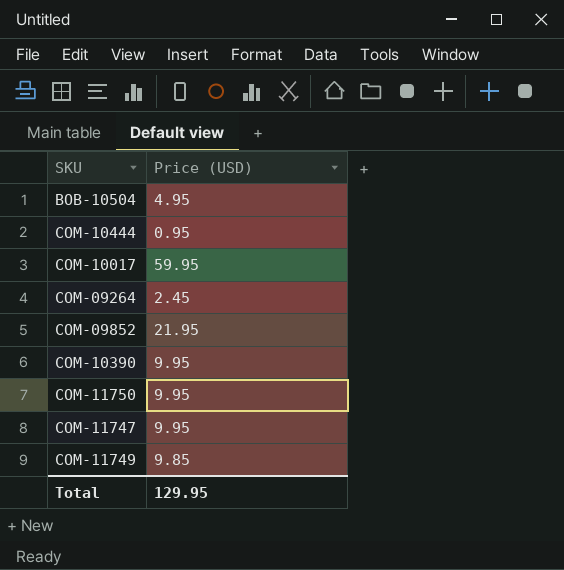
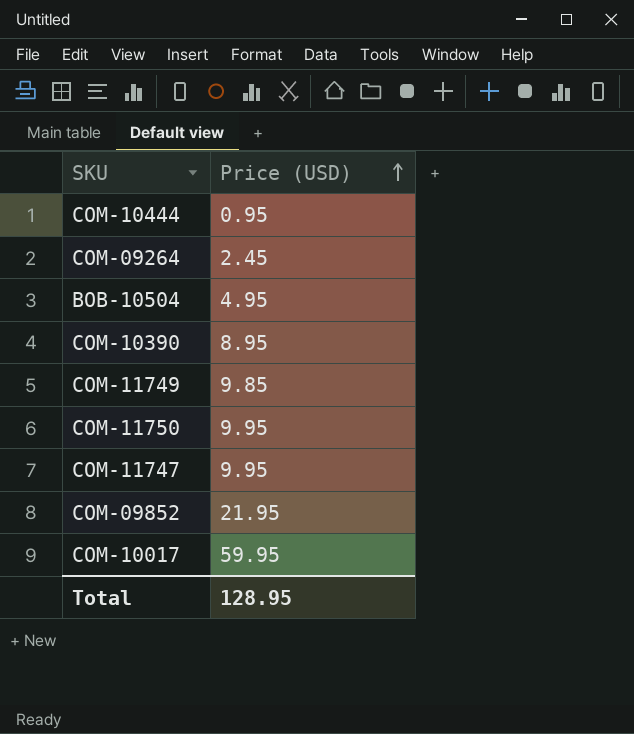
row order: none -> Price (USD) ascending
COM-10390 | Price (USD): 9.95 -> 8.95
Total | Price (USD): 129.95 -> 128.95

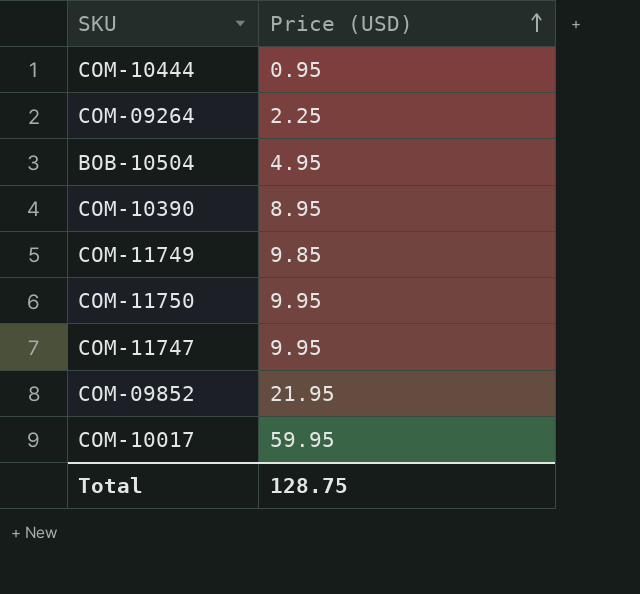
COM-09264 | Price (USD): 2.45 -> 2.25
Total | Price (USD): 128.95 -> 128.75

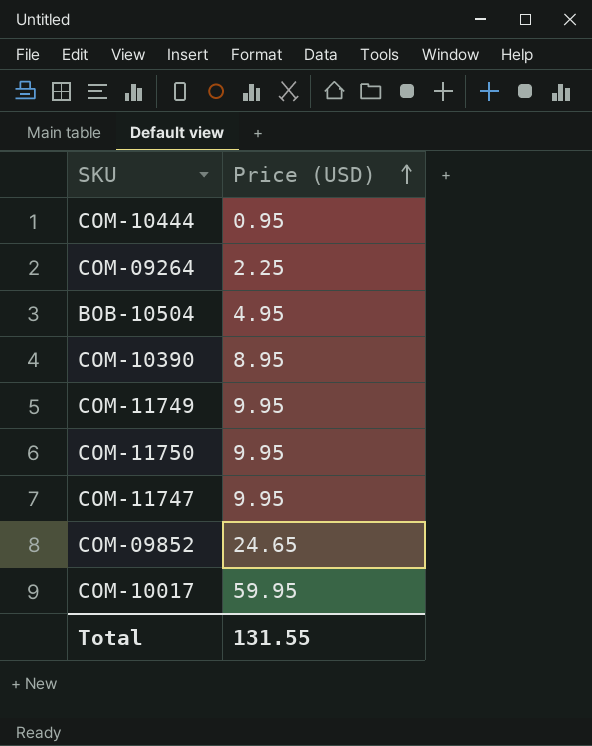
COM-11749 | Price (USD): 9.85 -> 9.95
COM-09852 | Price (USD): 21.95 -> 24.65
Total | Price (USD): 128.75 -> 131.55

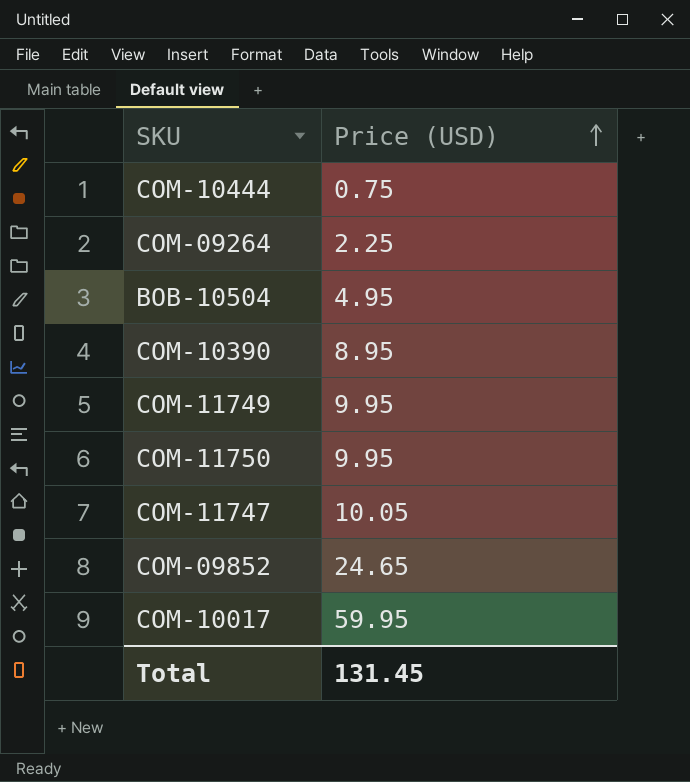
COM-10444 | Price (USD): 0.95 -> 0.75
COM-11747 | Price (USD): 9.95 -> 10.05
Total | Price (USD): 131.55 -> 131.45

